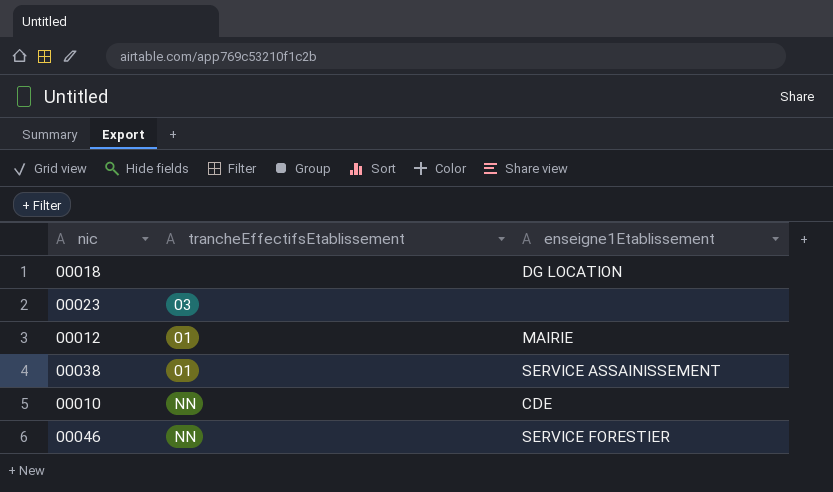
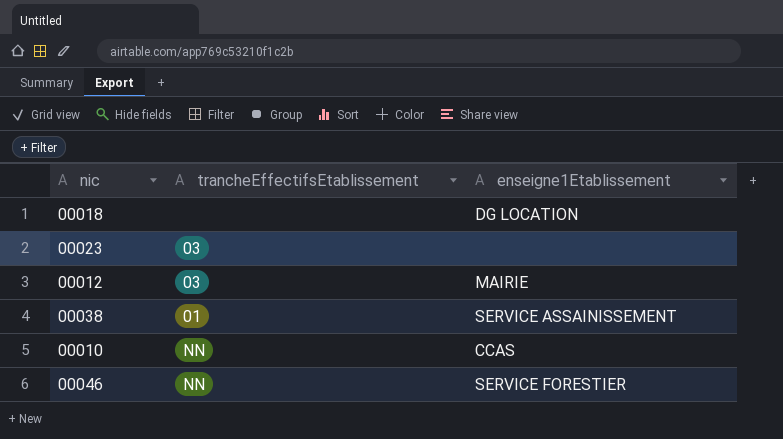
00012 | trancheEffectifsEtablissement: 01 -> 03
00010 | enseigne1Etablissement: CDE -> CCAS

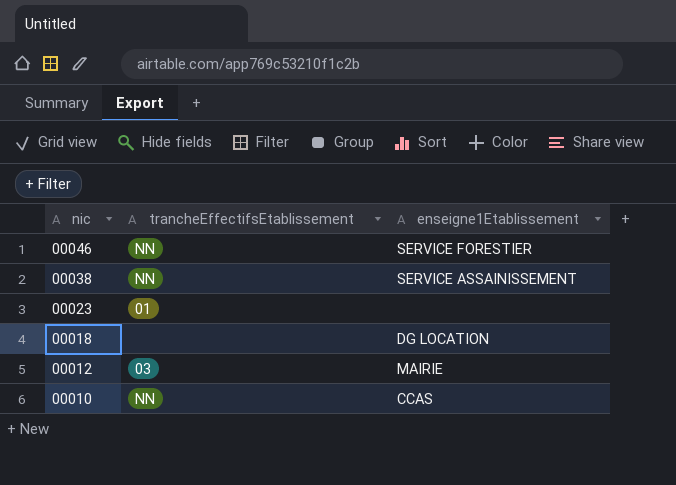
row order: none -> nic descending
00038 | trancheEffectifsEtablissement: 01 -> NN
00023 | trancheEffectifsEtablissement: 03 -> 01

